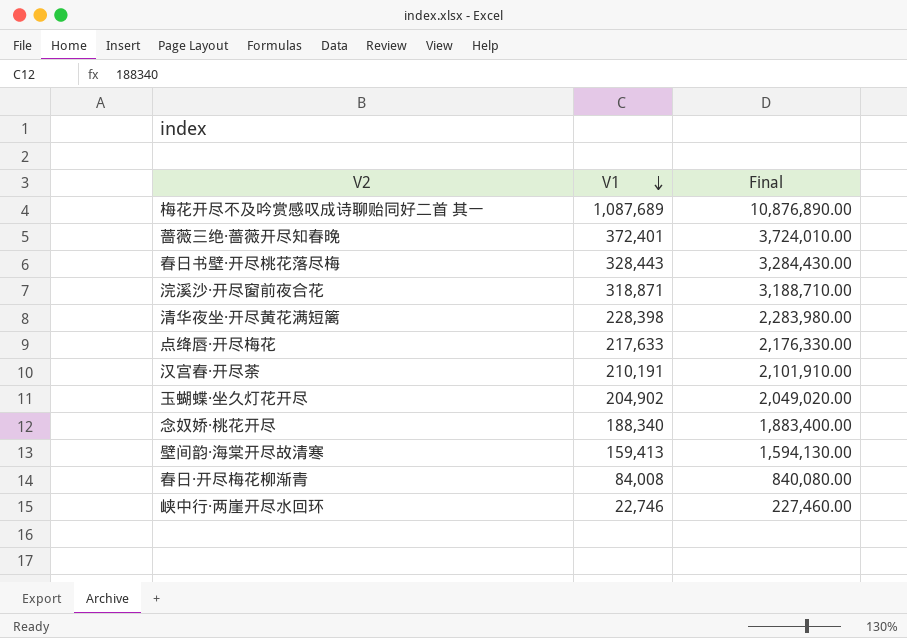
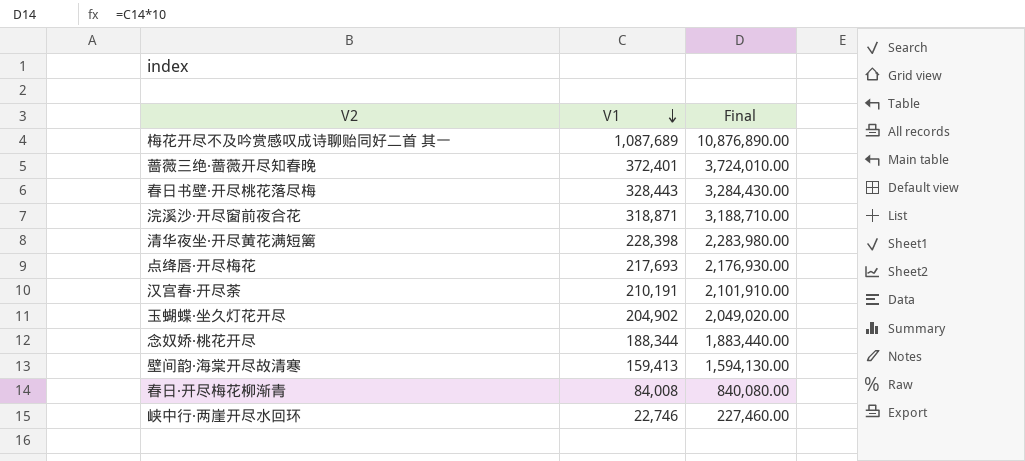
点绛唇·开尽梅花 | V1: 217,633 -> 217,693
点绛唇·开尽梅花 | Final: 2,176,330.00 -> 2,176,930.00
念奴娇·桃花开尽 | V1: 188,340 -> 188,344
念奴娇·桃花开尽 | Final: 1,883,400.00 -> 1,883,440.00

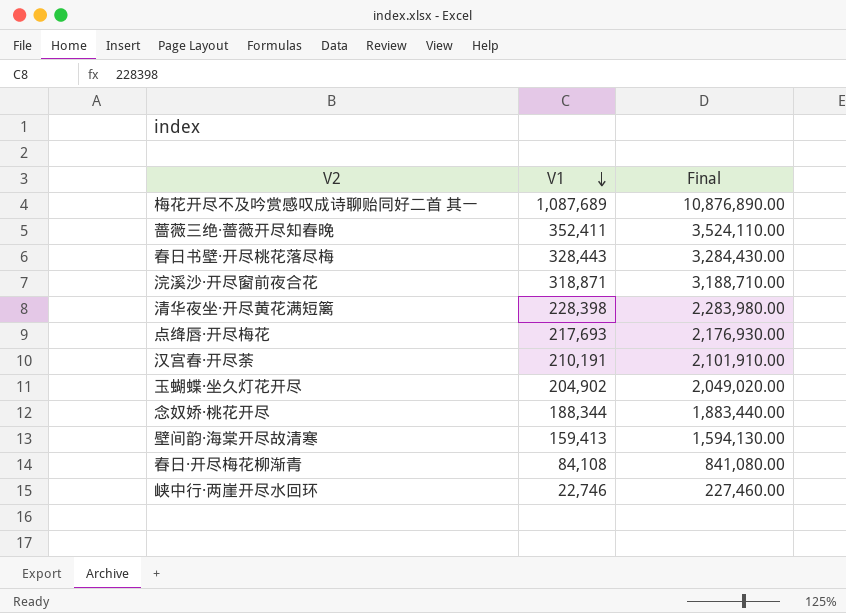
蔷薇三绝·蔷薇开尽知春晚 | V1: 372,401 -> 352,411
蔷薇三绝·蔷薇开尽知春晚 | Final: 3,724,010.00 -> 3,524,110.00
春日·开尽梅花柳渐青 | V1: 84,008 -> 84,108
春日·开尽梅花柳渐青 | Final: 840,080.00 -> 841,080.00

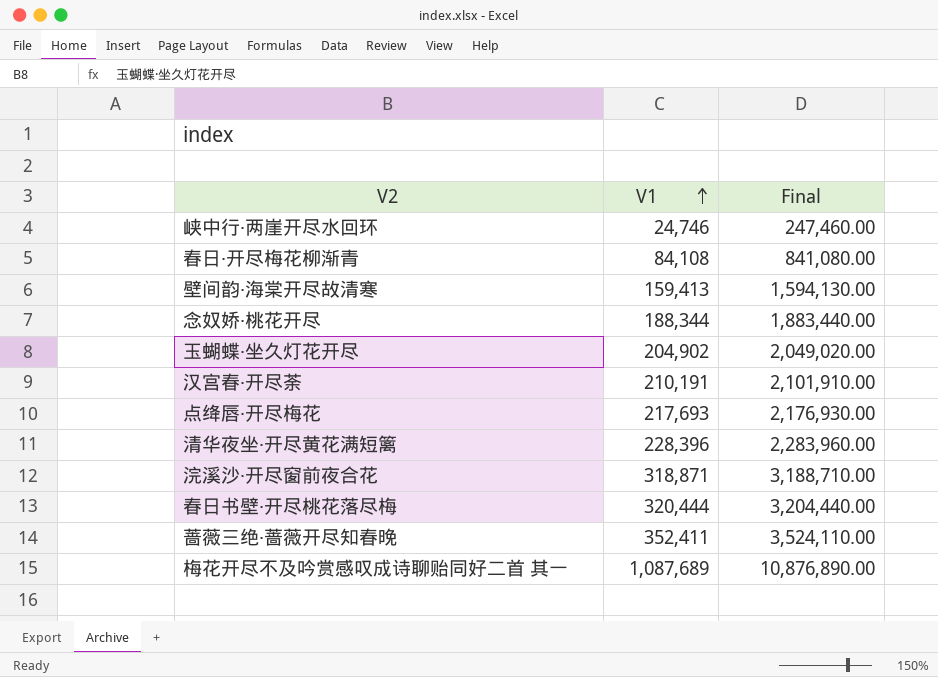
row order: V1 descending -> V1 ascending
峡中行·两崖开尽水回环 | V1: 22,746 -> 24,746
峡中行·两崖开尽水回环 | Final: 227,460.00 -> 247,460.00
清华夜坐·开尽黄花满短篱 | V1: 228,398 -> 228,396
清华夜坐·开尽黄花满短篱 | Final: 2,283,980.00 -> 2,283,960.00
春日书壁·开尽桃花落尽梅 | V1: 328,443 -> 320,444
春日书壁·开尽桃花落尽梅 | Final: 3,284,430.00 -> 3,204,440.00

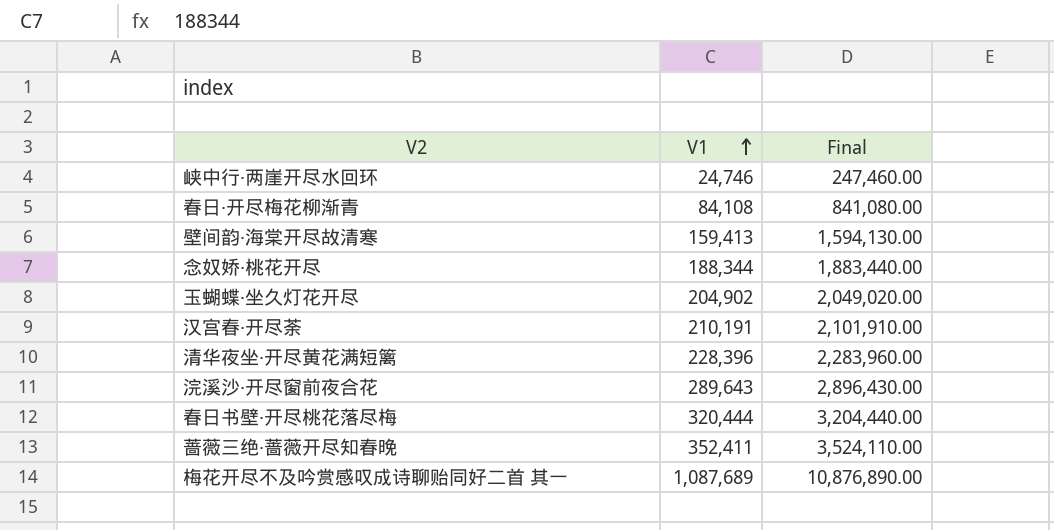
row 点绛唇·开尽梅花: 217,693 | 2,176,930.00 -> none
浣溪沙·开尽窗前夜合花 | V1: 318,871 -> 289,643
浣溪沙·开尽窗前夜合花 | Final: 3,188,710.00 -> 2,896,430.00

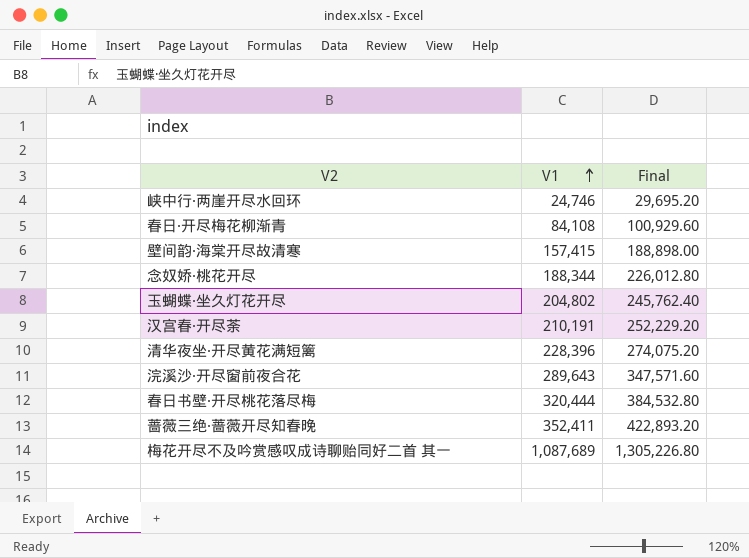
column Final | formula: [V1] * 10 -> [V1] * 1.2
壁间韵·海棠开尽故清寒 | V1: 159,413 -> 157,415
玉蝴蝶·坐久灯花开尽 | V1: 204,902 -> 204,802

